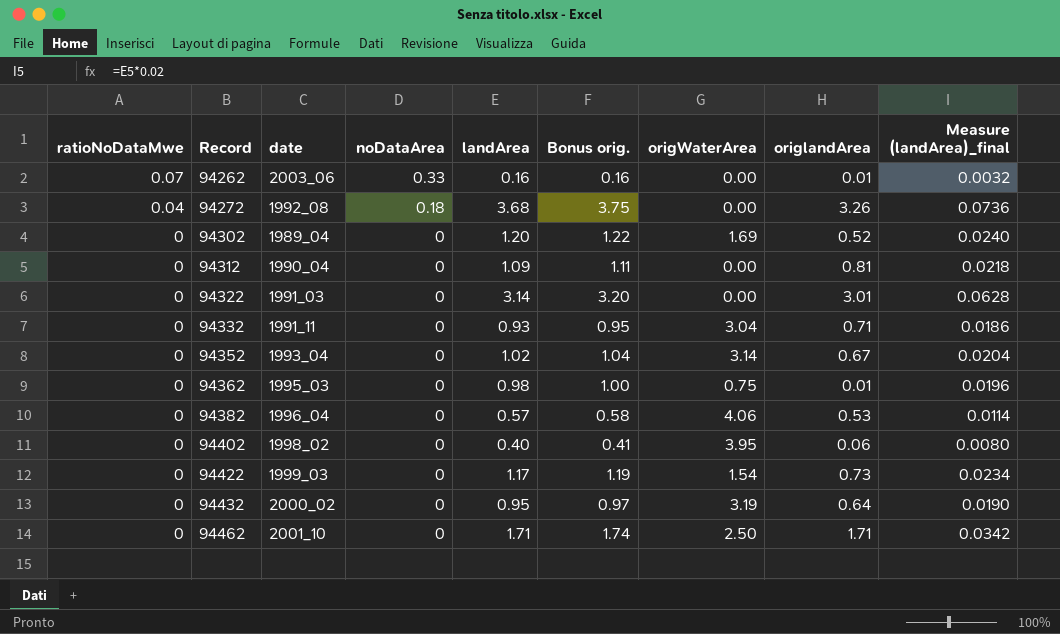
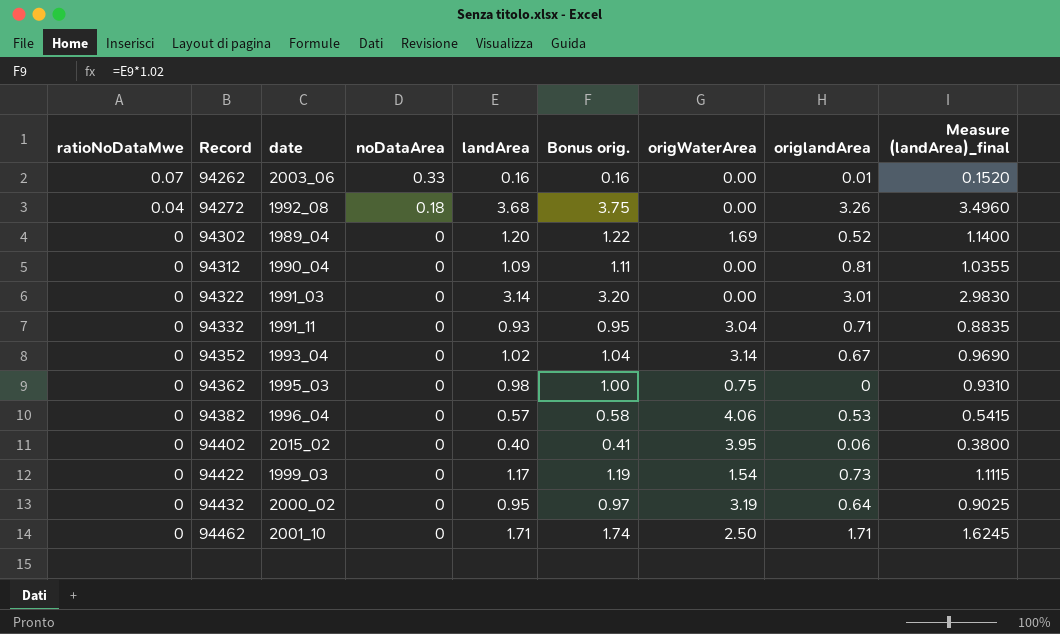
column Measure (landArea)_final | formula: [landArea] * 0.02 -> [landArea] * 0.95
94362 | origlandArea: 0.01 -> 0
94402 | date: 1998_02 -> 2015_02

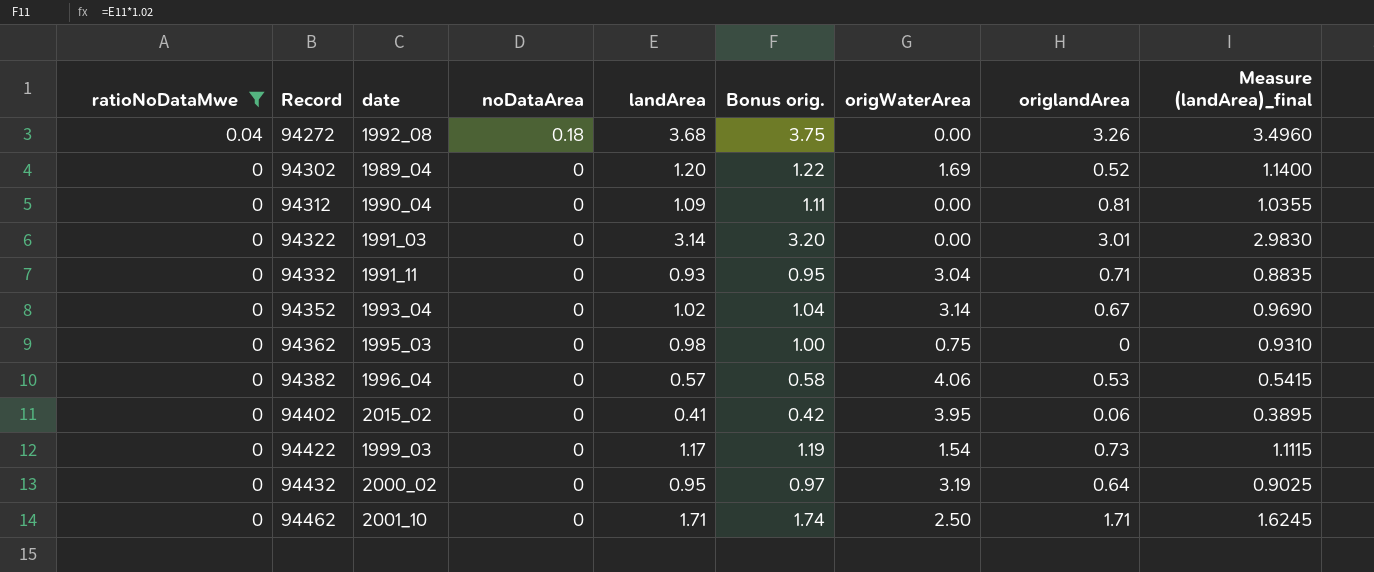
filter: none -> ratioNoDataMwe != 0.07
94402 | landArea: 0.40 -> 0.41
94402 | Bonus orig.: 0.41 -> 0.42
94402 | Measure (landArea)_final: 0.3800 -> 0.3895

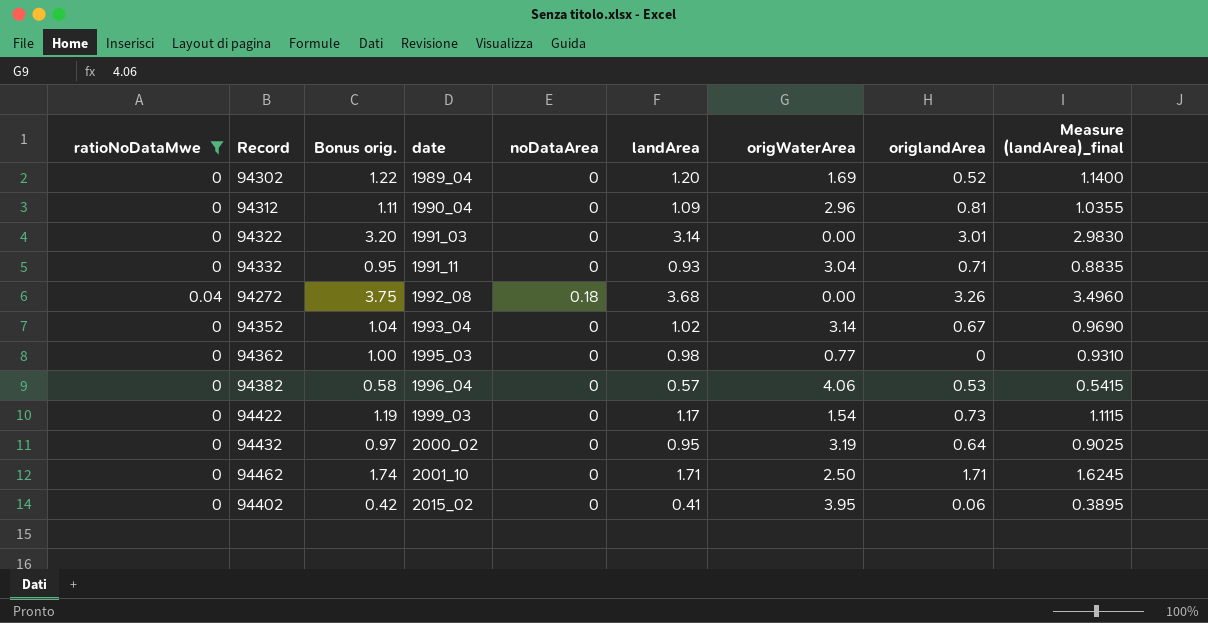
row order: ratioNoDataMwe descending -> date ascending
column Bonus orig. | position: 6 -> 3
94312 | origWaterArea: 0.00 -> 2.96
94362 | origWaterArea: 0.75 -> 0.77

